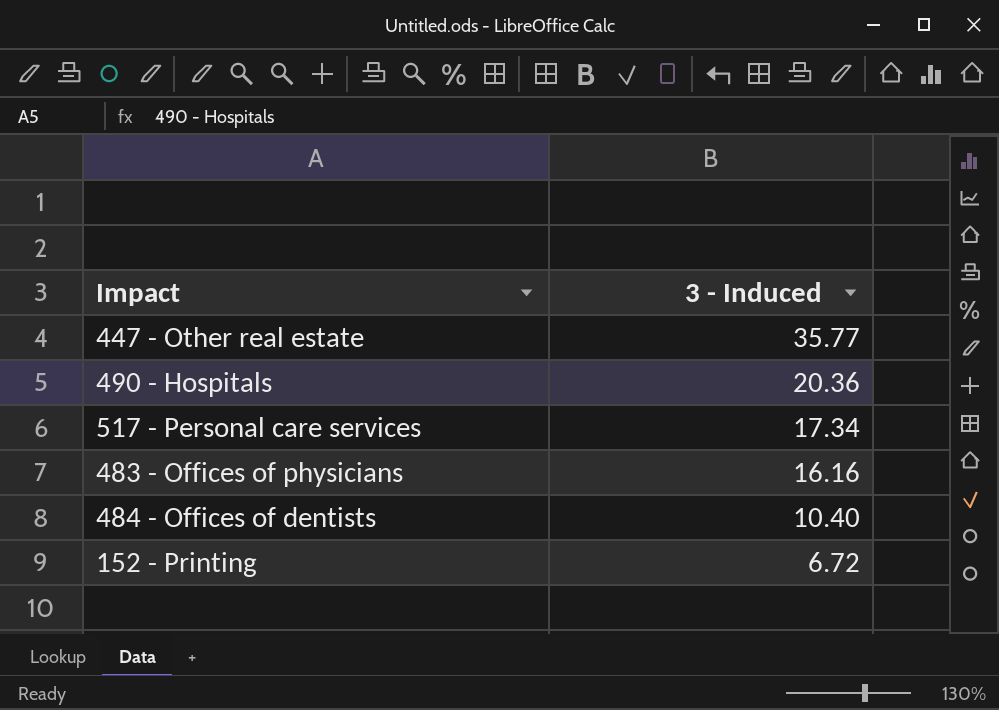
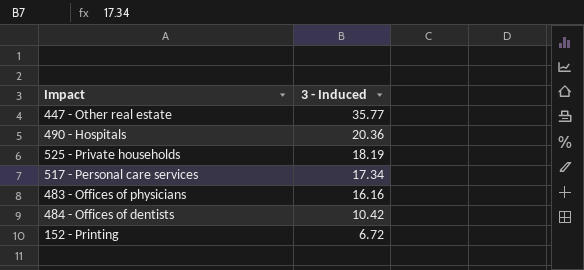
row 525 - Private households: none -> 18.19
484 - Offices of dentists | 3 - Induced: 10.40 -> 10.42

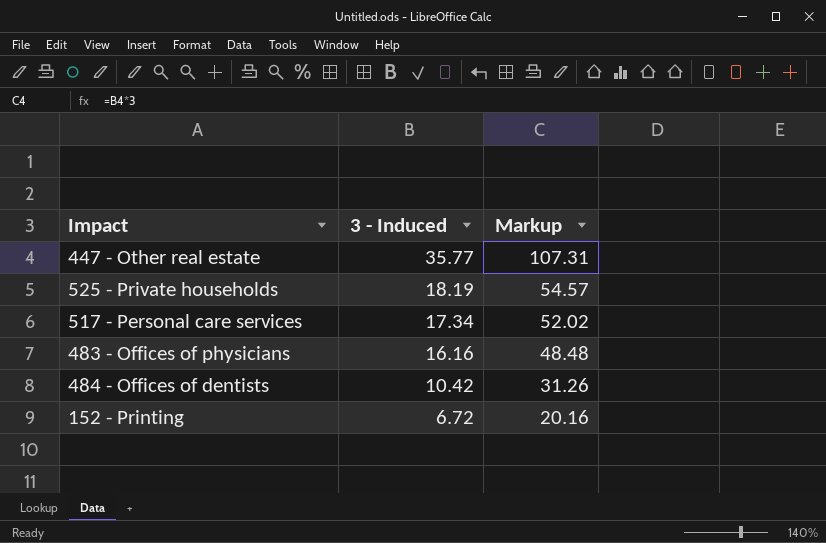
column Markup | formula: none -> [3 - Induced] * 3
row 490 - Hospitals: 20.36 -> none

